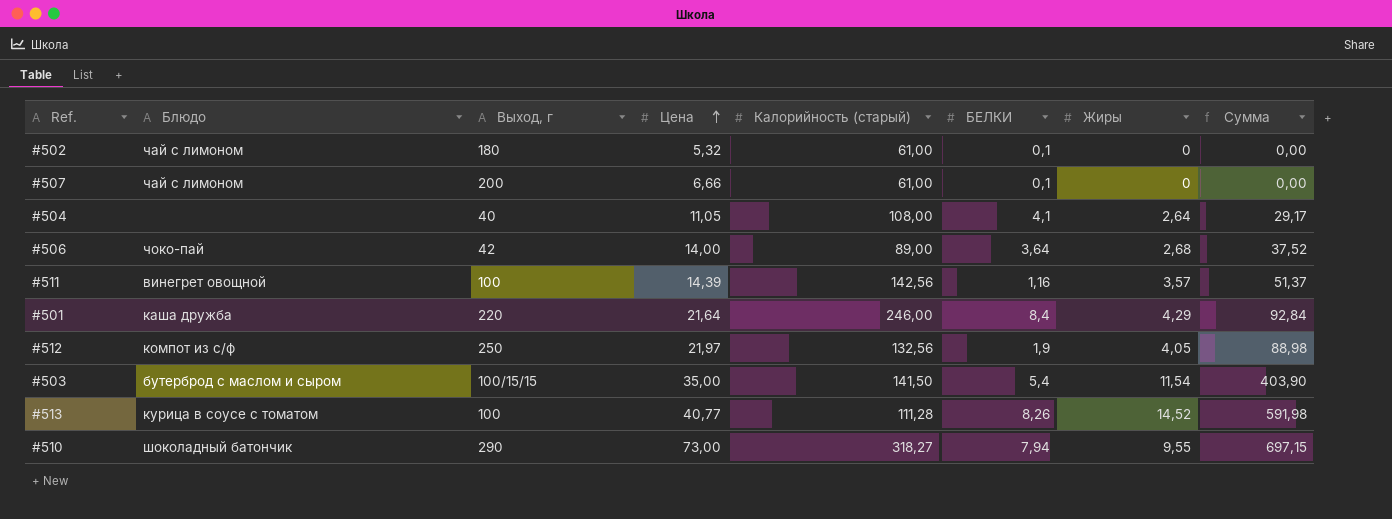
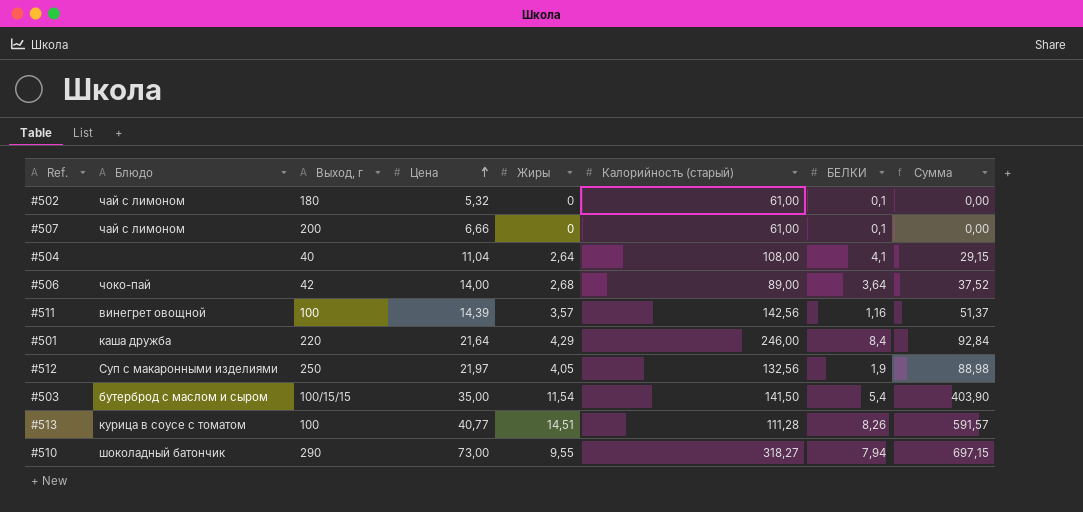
column Жиры | position: 7 -> 5
#504 | Цена: 11,05 -> 11,04
#504 | Сумма: 29,17 -> 29,15
#512 | Блюдо: компот из с/ф -> Суп с макаронными изделиями
#513 | Жиры: 14,52 -> 14,51
#513 | Сумма: 591,98 -> 591,57

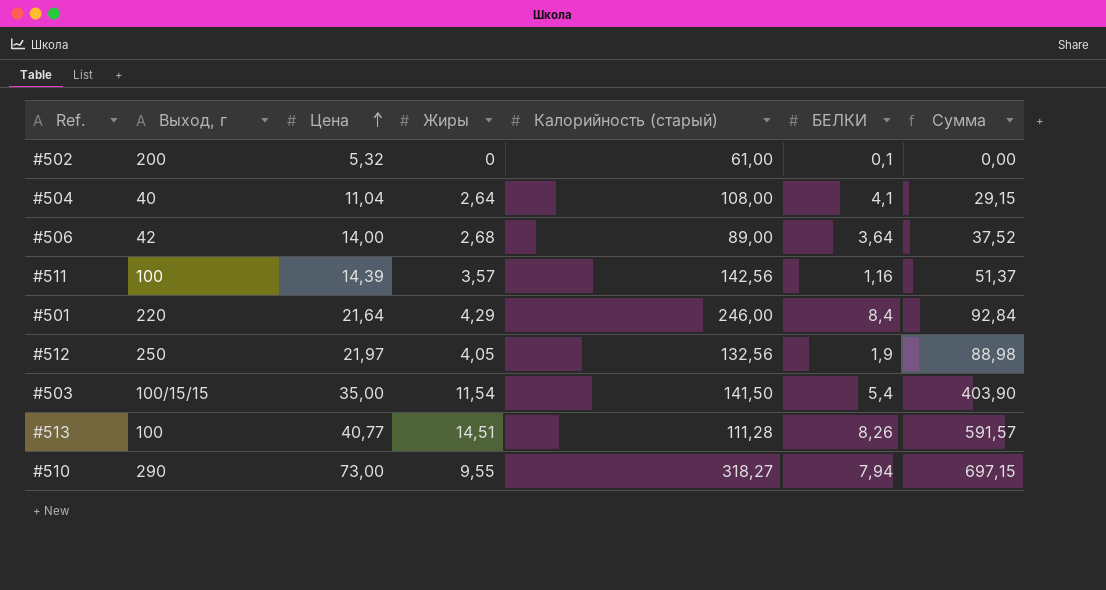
column Блюдо | position: 2 -> none
row #507: чай с лимоном | 200 | 6,66 | 0 | 61,00 | 0,1 | 0,00 -> none
#502 | Выход, г: 180 -> 200

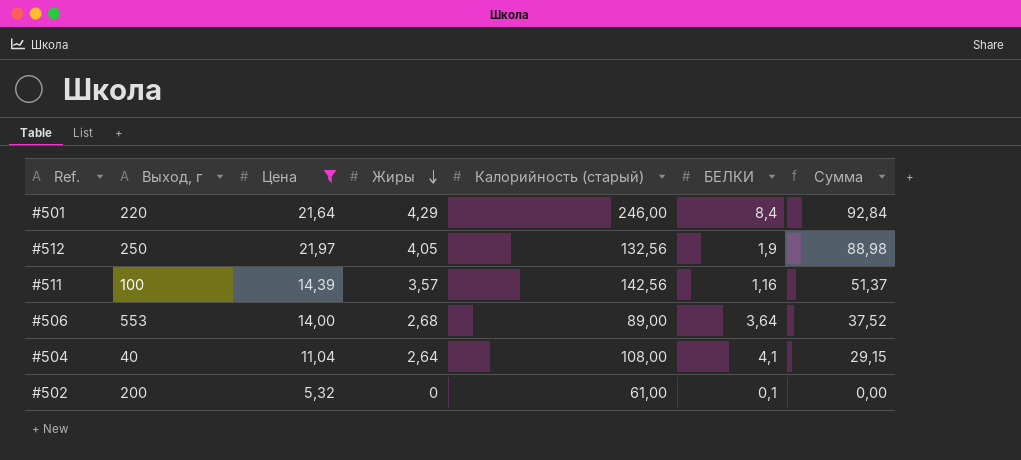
filter: none -> Цена <= 21,97
row order: Цена ascending -> Жиры descending
#506 | Выход, г: 42 -> 553

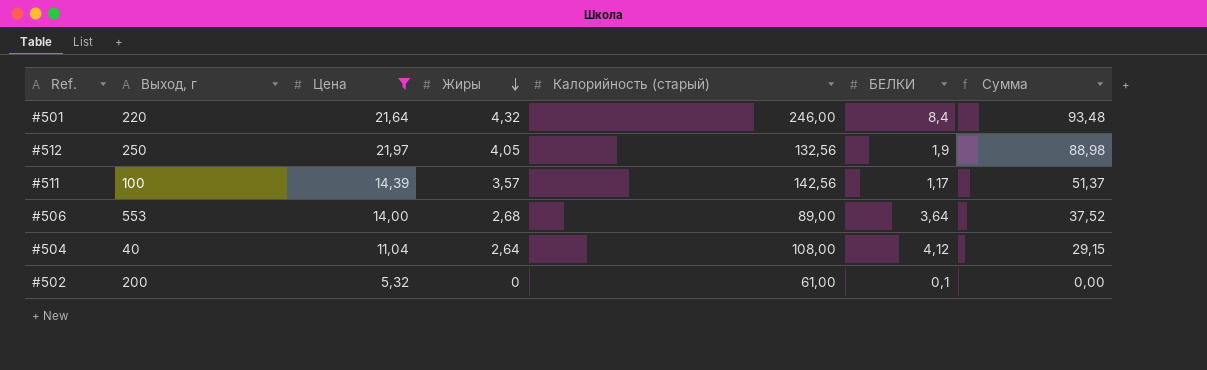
#501 | Жиры: 4,29 -> 4,32
#501 | Сумма: 92,84 -> 93,48
#511 | БЕЛКИ: 1,16 -> 1,17
#504 | БЕЛКИ: 4,1 -> 4,12

